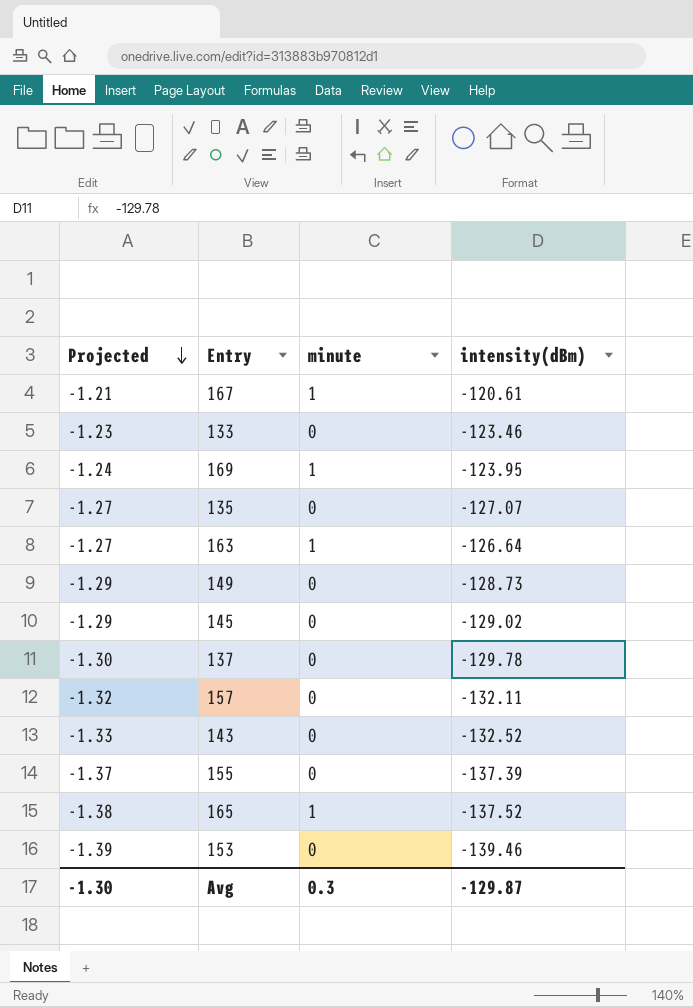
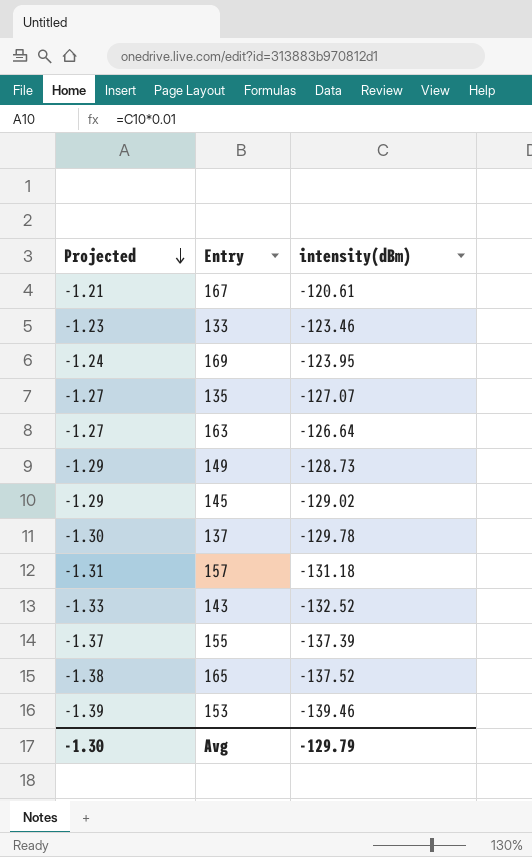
column minute | position: 3 -> none
157 | Projected: -1.32 -> -1.31
157 | intensity(dBm): -132.11 -> -131.18
Avg | intensity(dBm): -129.87 -> -129.79

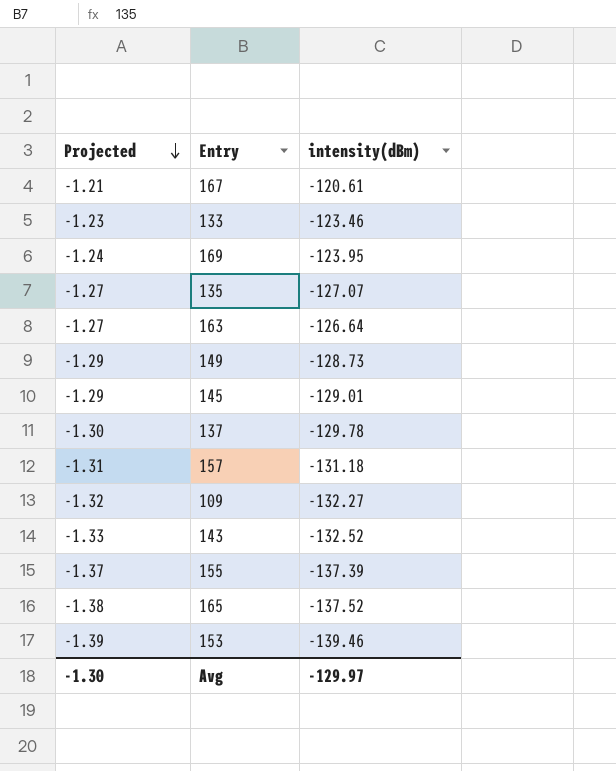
145 | intensity(dBm): -129.02 -> -129.01
row 109: none -> -1.32 | -132.27
Avg | intensity(dBm): -129.79 -> -129.97

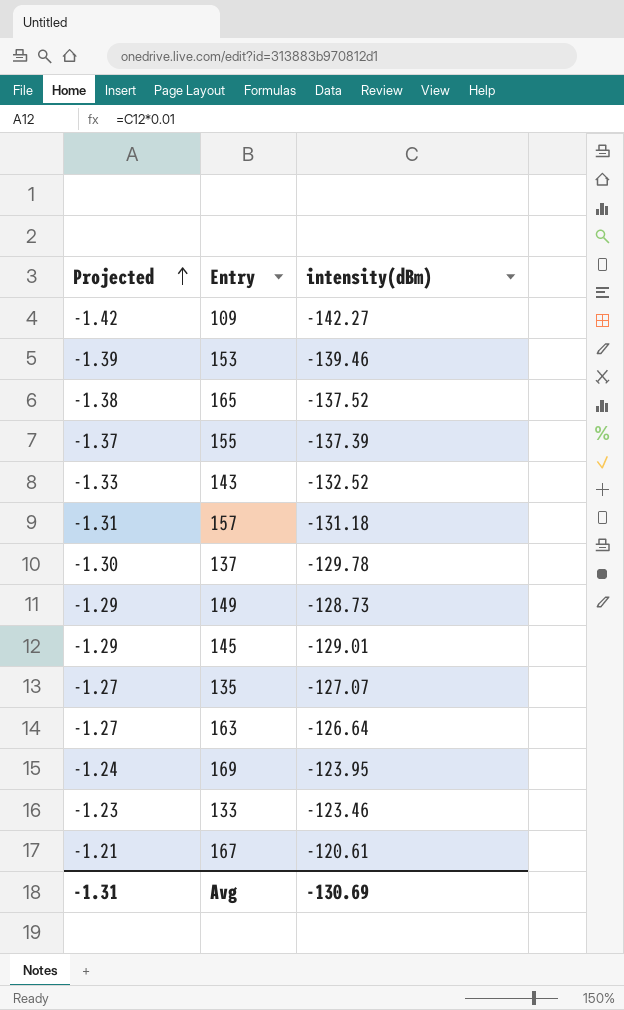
row order: Projected descending -> Projected ascending
109 | Projected: -1.32 -> -1.42
109 | intensity(dBm): -132.27 -> -142.27
Avg | Projected: -1.30 -> -1.31
Avg | intensity(dBm): -129.97 -> -130.69

